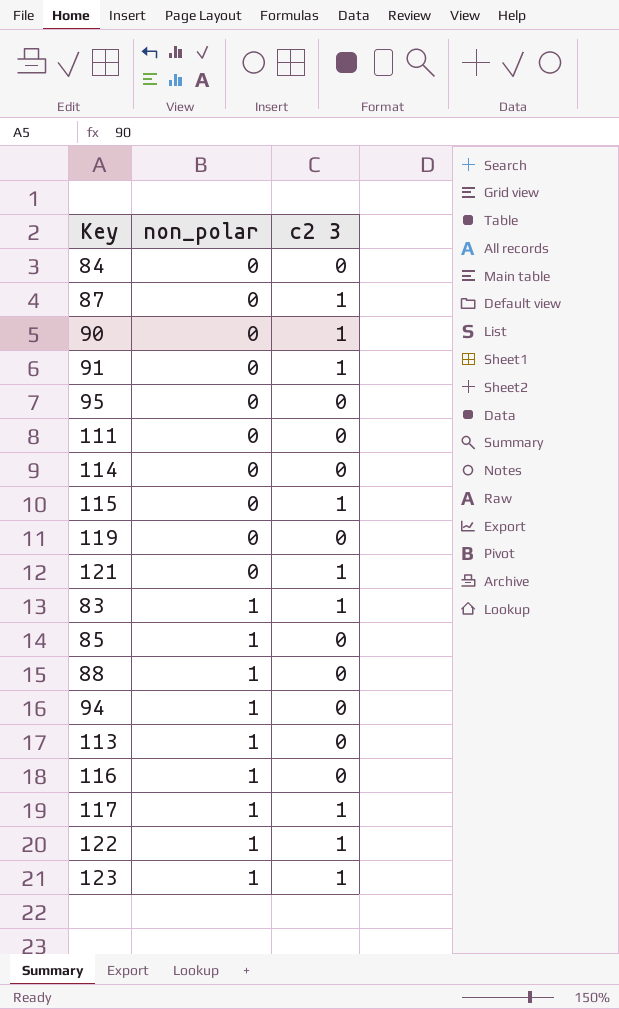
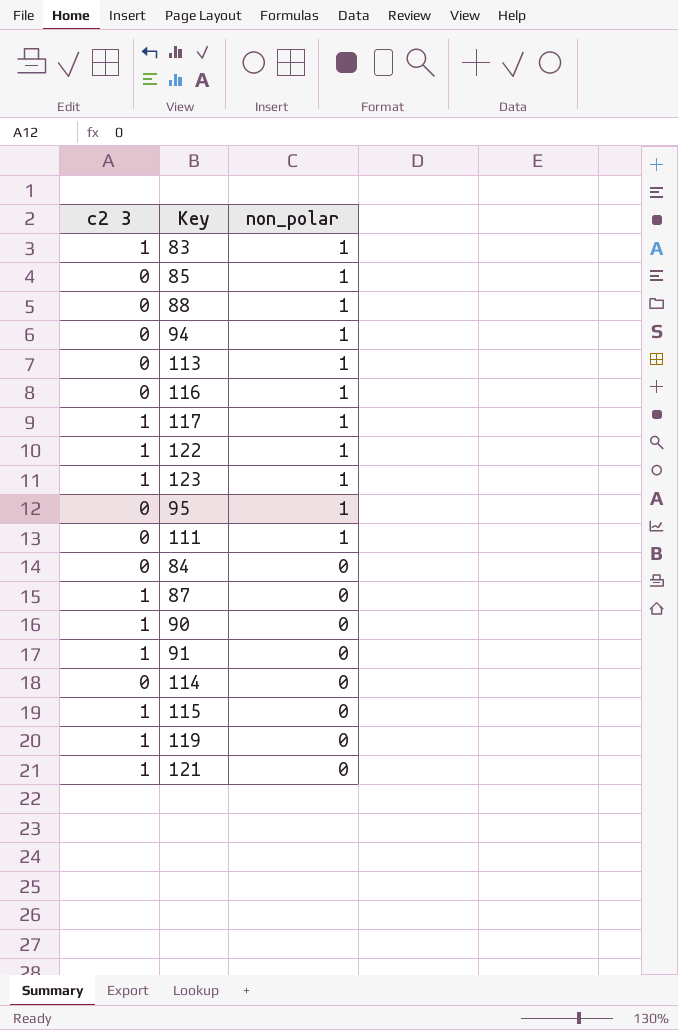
row order: non_polar ascending -> non_polar descending
column c2 3 | position: 3 -> 1
95 | non_polar: 0 -> 1
111 | non_polar: 0 -> 1
119 | c2 3: 0 -> 1

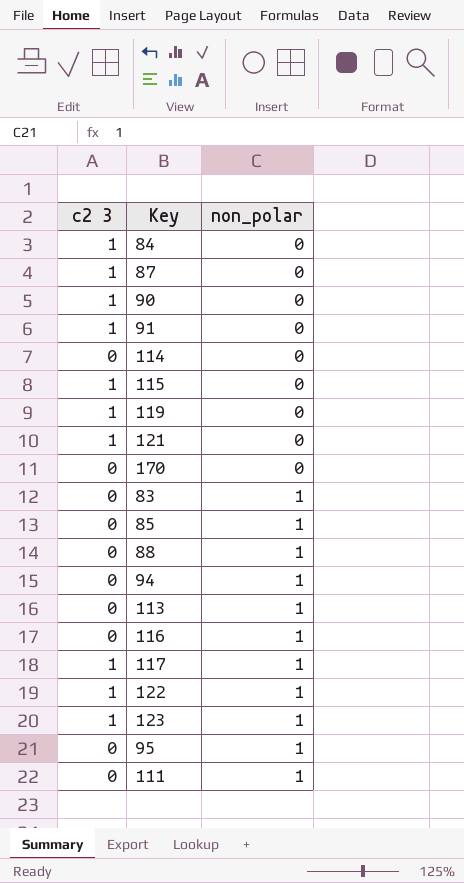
row order: non_polar descending -> non_polar ascending
84 | c2 3: 0 -> 1
row 170: none -> 0 | 0
83 | c2 3: 1 -> 0

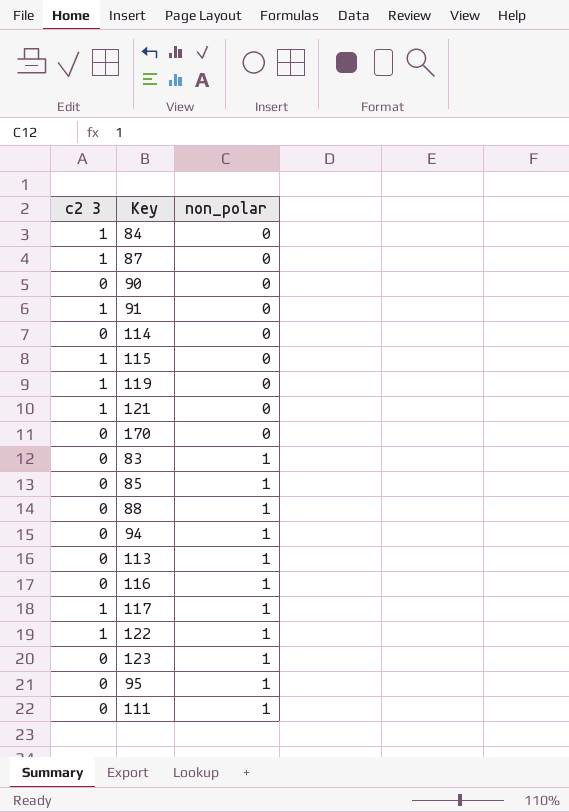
90 | c2 3: 1 -> 0
123 | c2 3: 1 -> 0

